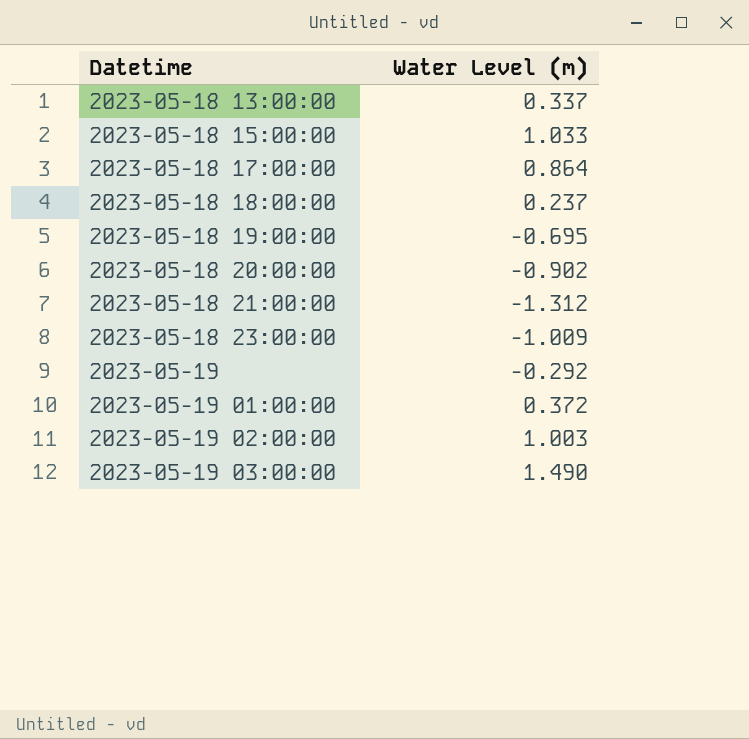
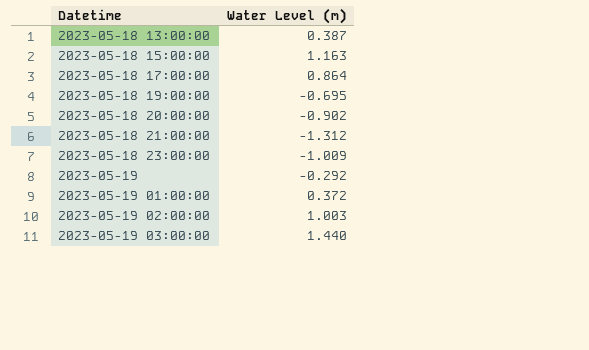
row 2023-05-18 18:00:00: 0.237 -> none
2023-05-18 13:00:00 | Water Level (m): 0.337 -> 0.387
2023-05-18 15:00:00 | Water Level (m): 1.033 -> 1.163
2023-05-19 03:00:00 | Water Level (m): 1.490 -> 1.440

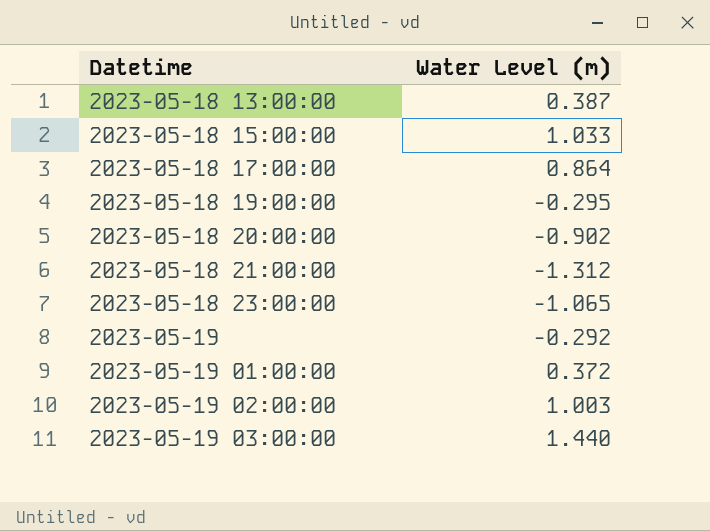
2023-05-18 15:00:00 | Water Level (m): 1.163 -> 1.033
2023-05-18 19:00:00 | Water Level (m): -0.695 -> -0.295
2023-05-18 23:00:00 | Water Level (m): -1.009 -> -1.065

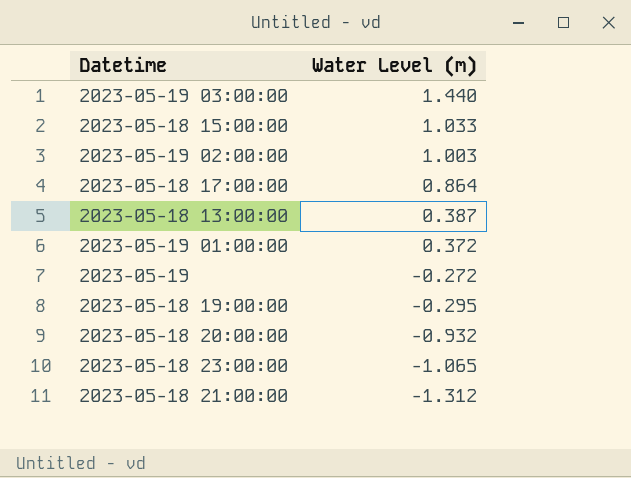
row order: Datetime ascending -> Water Level (m) descending
2023-05-19 | Water Level (m): -0.292 -> -0.272
2023-05-18 20:00:00 | Water Level (m): -0.902 -> -0.932

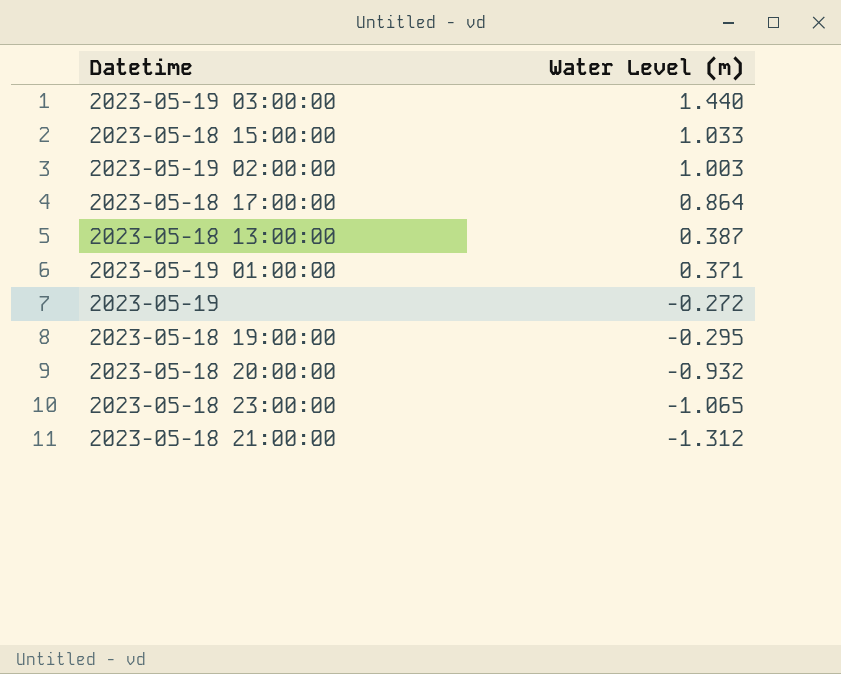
2023-05-19 01:00:00 | Water Level (m): 0.372 -> 0.371

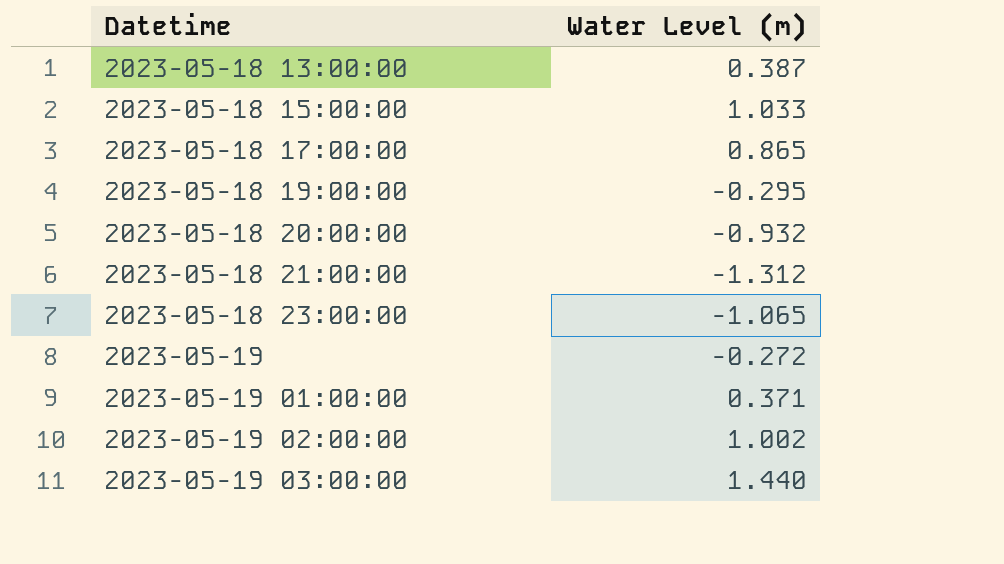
row order: Water Level (m) descending -> Datetime ascending
2023-05-18 17:00:00 | Water Level (m): 0.864 -> 0.865
2023-05-19 02:00:00 | Water Level (m): 1.003 -> 1.002

